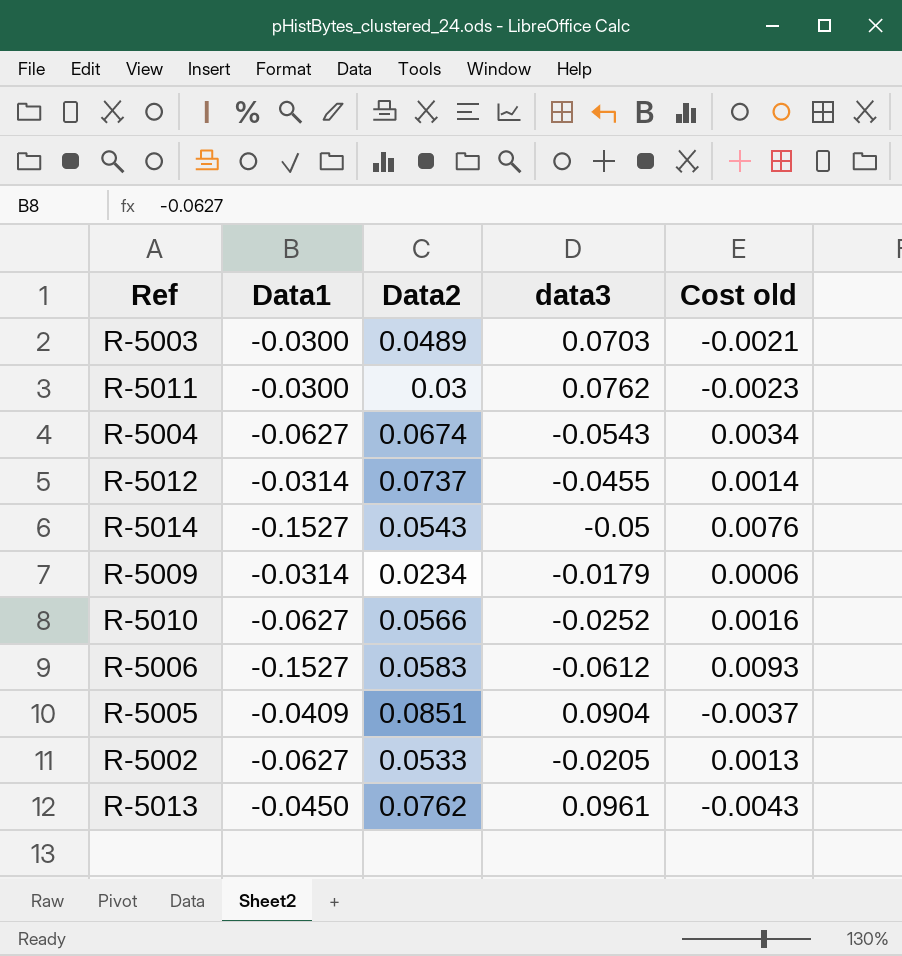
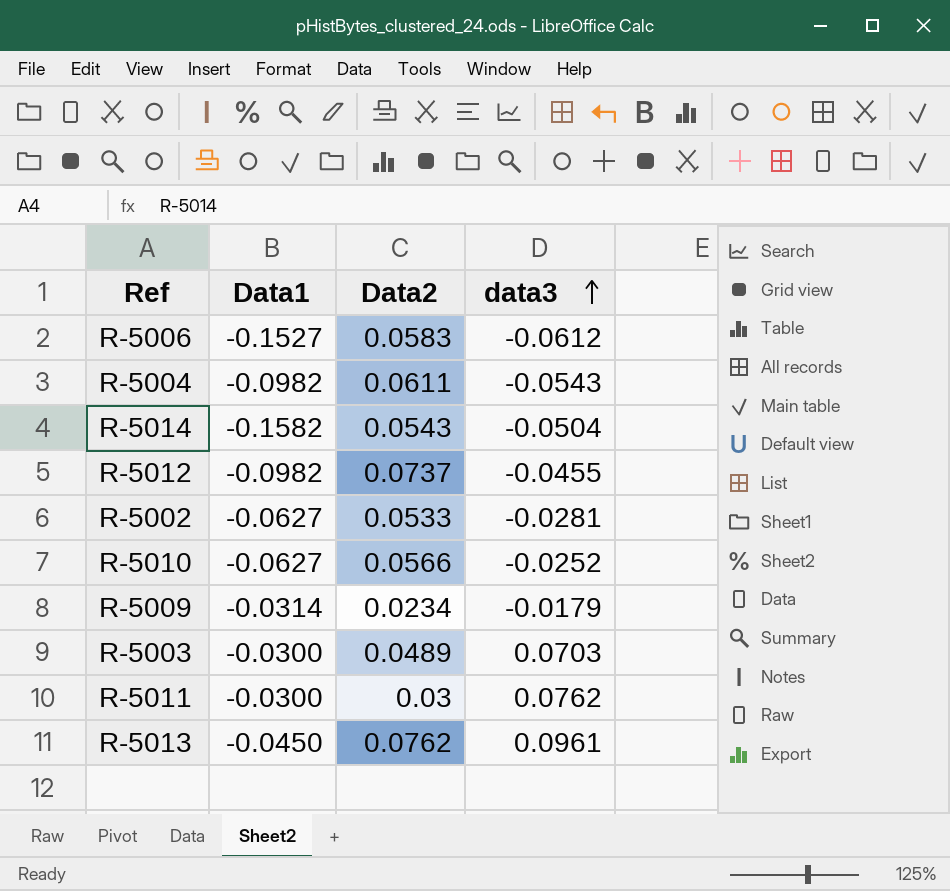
row order: none -> data3 ascending
column Cost old | formula: [Data1] * [data3] -> none
row R-5005: -0.0409 | 0.0851 | 0.0904 | -0.0037 -> none
R-5004 | Data1: -0.0627 -> -0.0982
R-5004 | Data2: 0.0674 -> 0.0611
R-5014 | Data1: -0.1527 -> -0.1582
R-5014 | data3: -0.05 -> -0.0504
R-5012 | Data1: -0.0314 -> -0.0982
R-5002 | data3: -0.0205 -> -0.0281

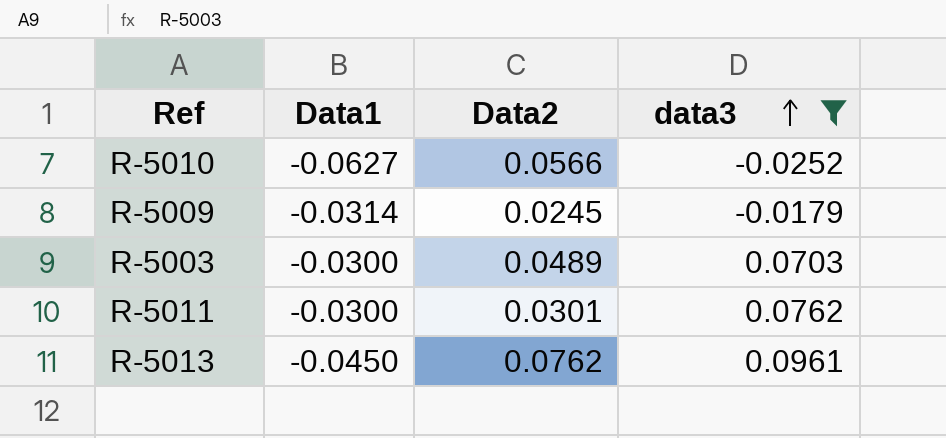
filter: none -> data3 >= -0.0252
R-5009 | Data2: 0.0234 -> 0.0245
R-5011 | Data2: 0.03 -> 0.0301

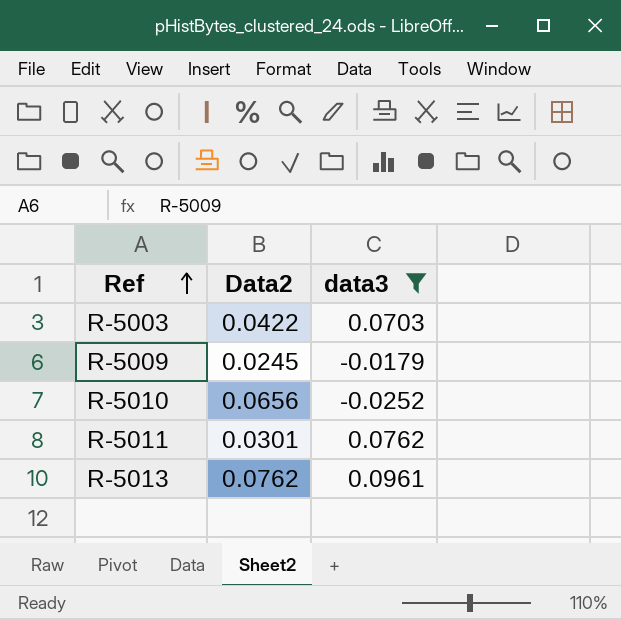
row order: data3 ascending -> Ref ascending
column Data1 | position: 2 -> none
R-5003 | Data2: 0.0489 -> 0.0422
R-5010 | Data2: 0.0566 -> 0.0656

